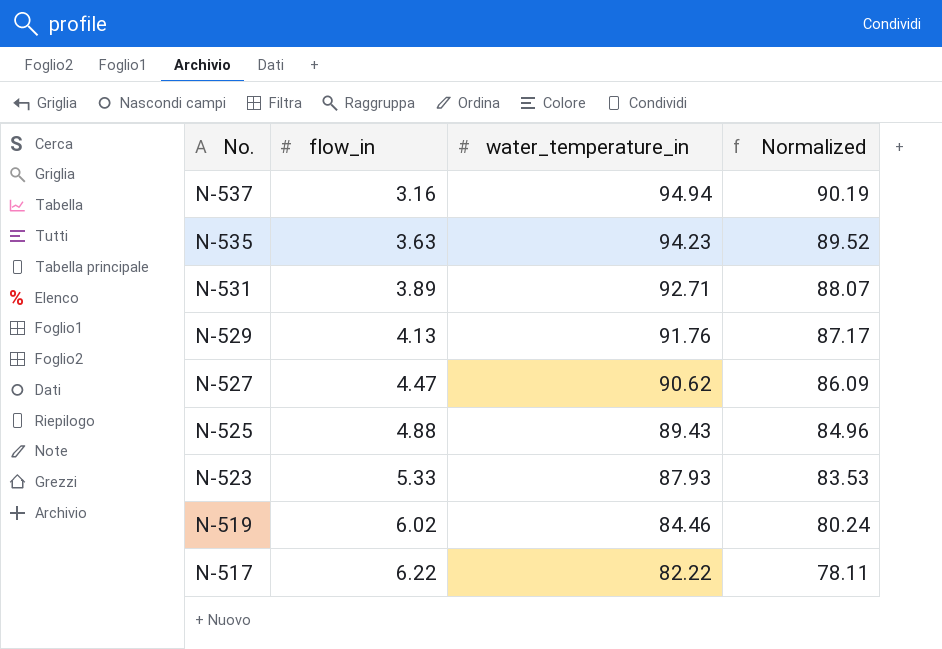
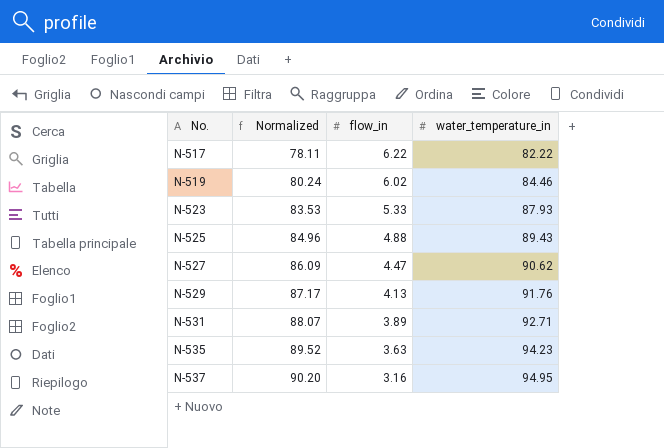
row order: No. descending -> No. ascending
column Normalized | position: 4 -> 2
N-537 | Normalized: 90.19 -> 90.20
N-537 | water_temperature_in: 94.94 -> 94.95

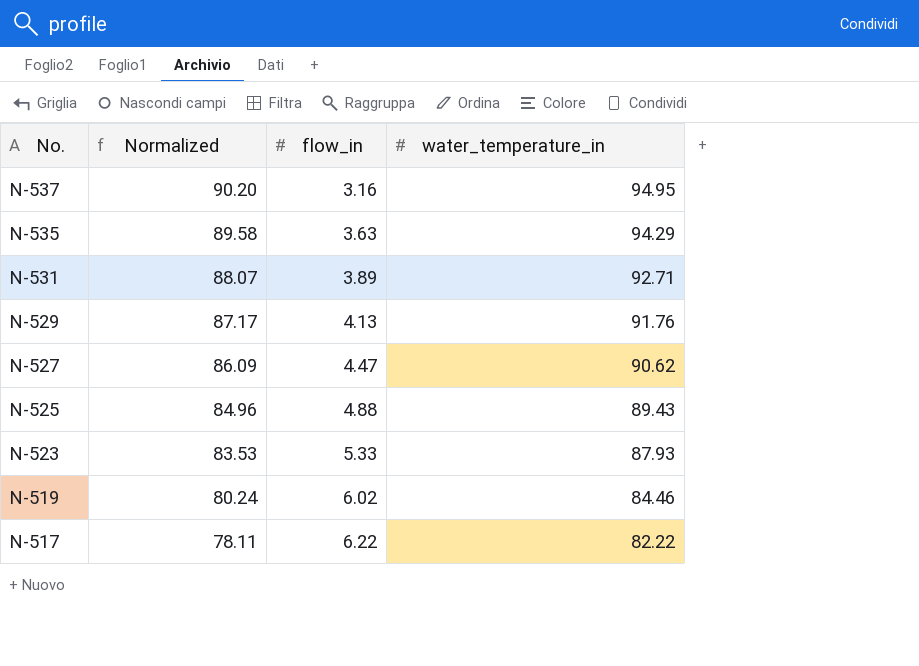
row order: No. ascending -> No. descending
N-535 | Normalized: 89.52 -> 89.58
N-535 | water_temperature_in: 94.23 -> 94.29

